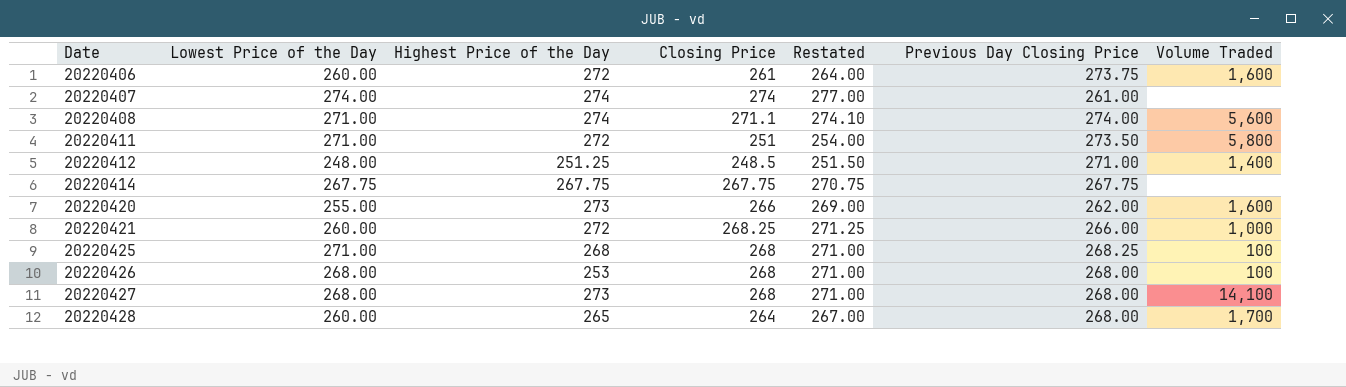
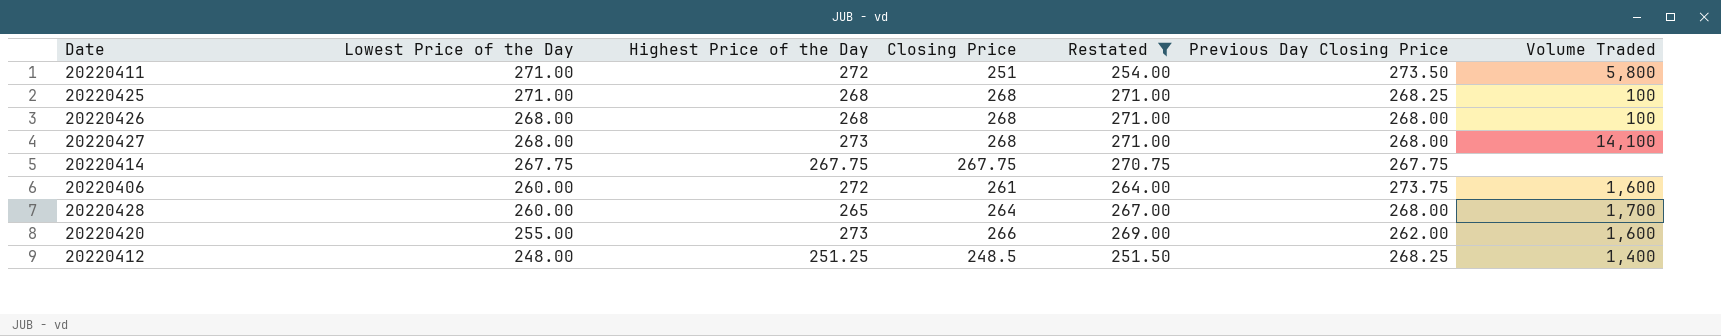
filter: none -> Restated <= 271.00
row order: Date ascending -> Lowest Price of the Day descending
20220426 | Highest Price of the Day: 253 -> 268
20220412 | Previous Day Closing Price: 271.00 -> 268.25

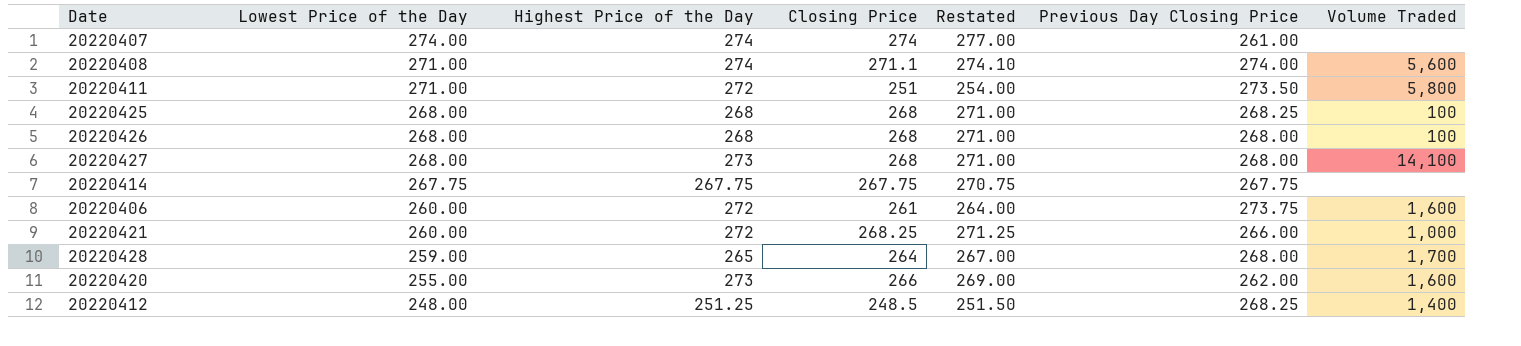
filter: Restated <= 271.00 -> none
20220425 | Lowest Price of the Day: 271.00 -> 268.00
20220428 | Lowest Price of the Day: 260.00 -> 259.00

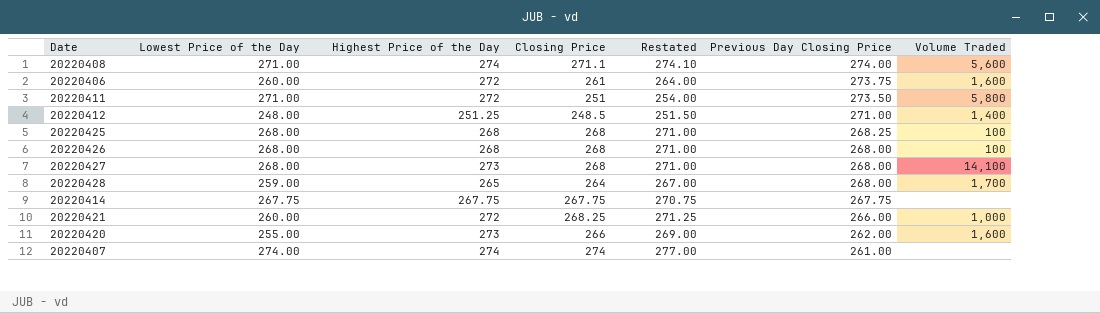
row order: Lowest Price of the Day descending -> Previous Day Closing Price descending
20220412 | Previous Day Closing Price: 268.25 -> 271.00

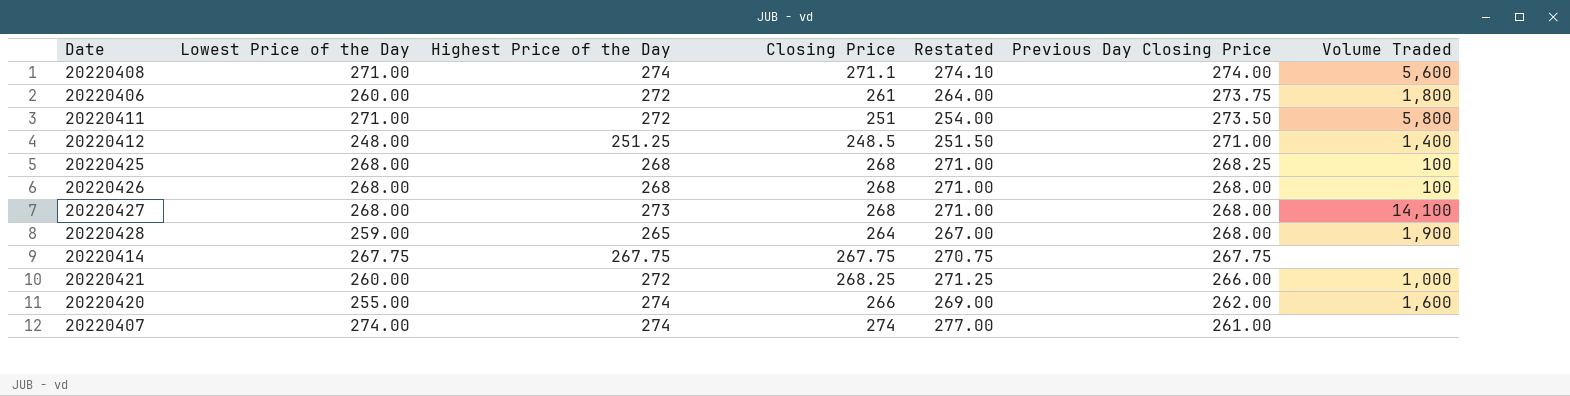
20220406 | Volume Traded: 1,600 -> 1,800
20220428 | Volume Traded: 1,700 -> 1,900
20220420 | Highest Price of the Day: 273 -> 274

